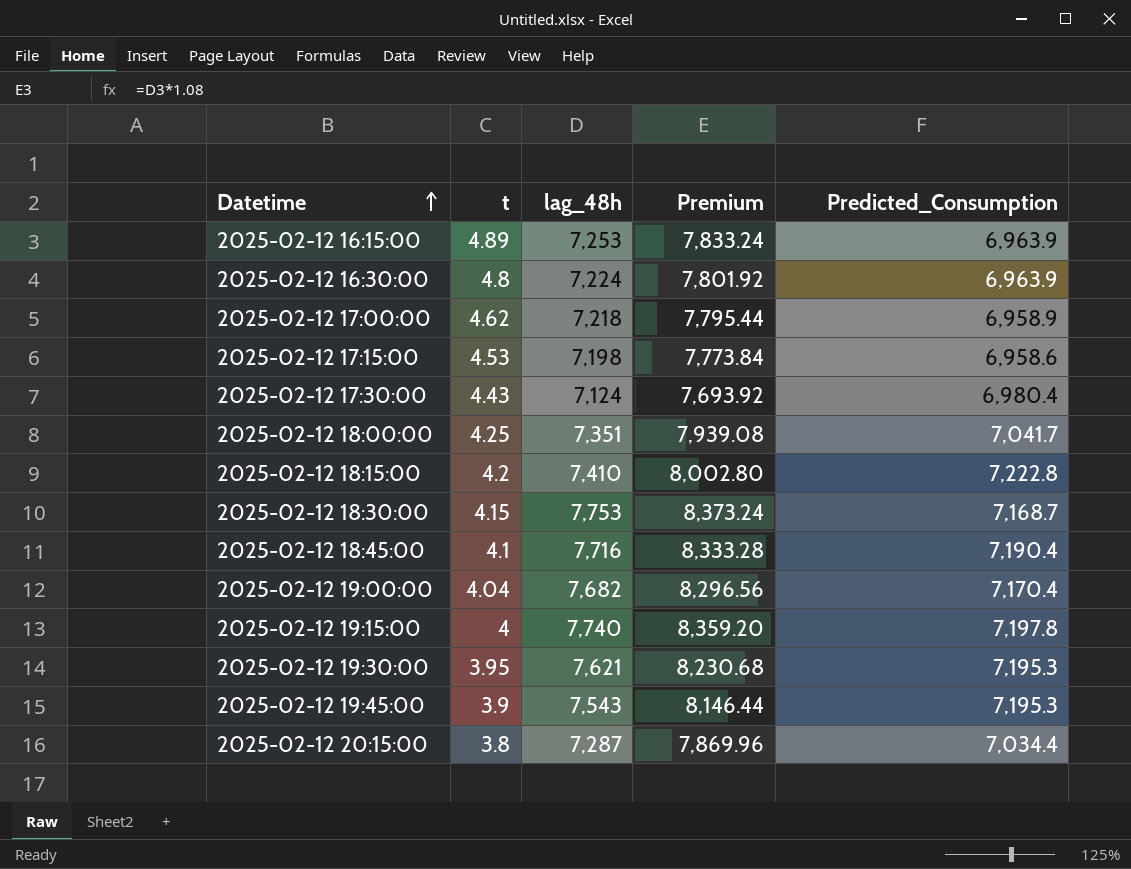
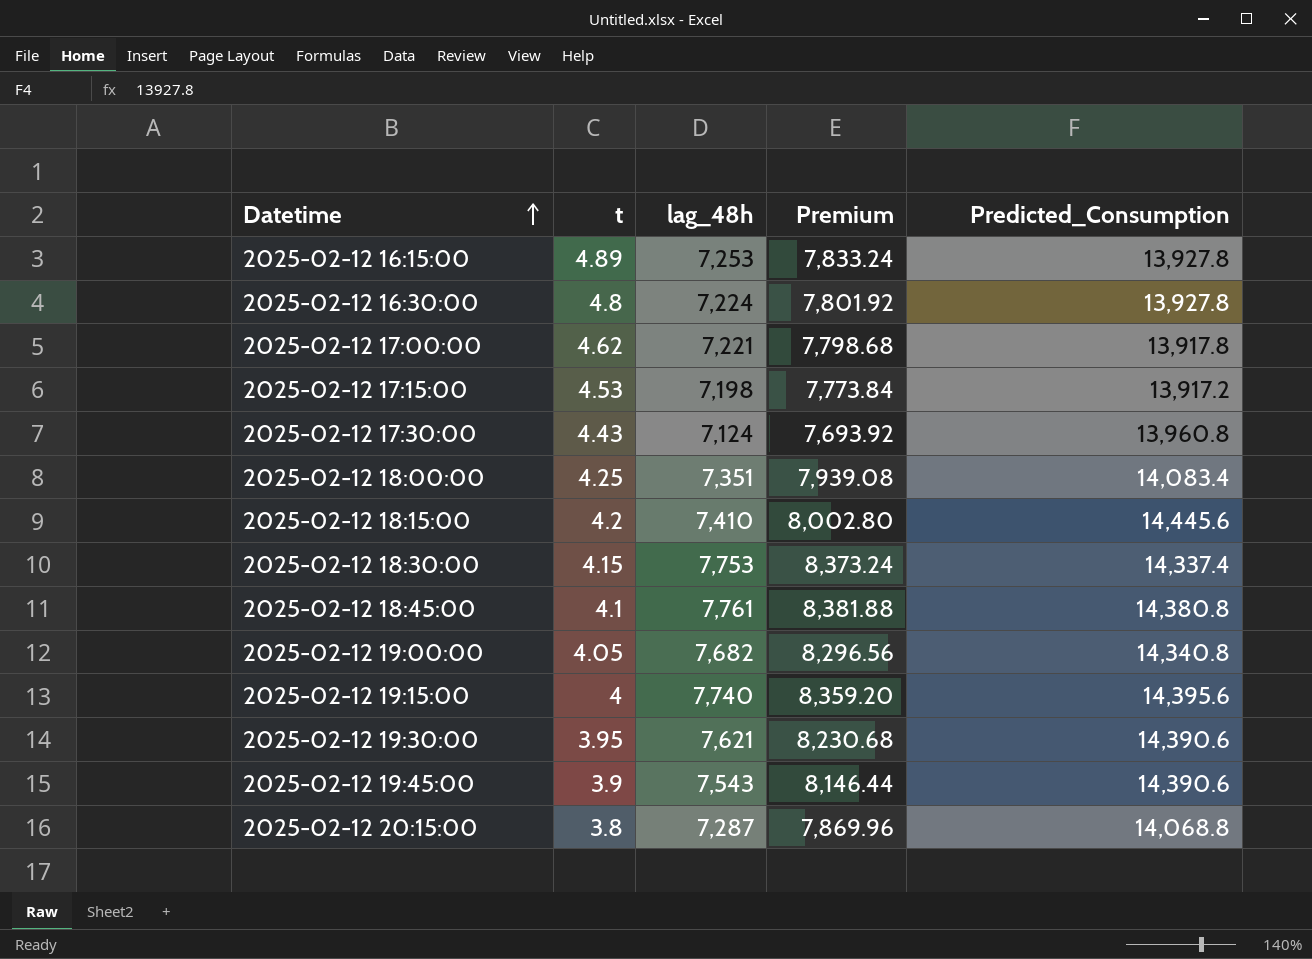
2025-02-12 16:15:00 | Predicted_Consumption: 6,963.9 -> 13,927.8
2025-02-12 16:30:00 | Predicted_Consumption: 6,963.9 -> 13,927.8
2025-02-12 17:00:00 | lag_48h: 7,218 -> 7,221
2025-02-12 17:00:00 | Premium: 7,795.44 -> 7,798.68
2025-02-12 17:00:00 | Predicted_Consumption: 6,958.9 -> 13,917.8
2025-02-12 17:15:00 | Predicted_Consumption: 6,958.6 -> 13,917.2
2025-02-12 17:30:00 | Predicted_Consumption: 6,980.4 -> 13,960.8
2025-02-12 18:00:00 | Predicted_Consumption: 7,041.7 -> 14,083.4
2025-02-12 18:15:00 | Predicted_Consumption: 7,222.8 -> 14,445.6
2025-02-12 18:30:00 | Predicted_Consumption: 7,168.7 -> 14,337.4
2025-02-12 18:45:00 | lag_48h: 7,716 -> 7,761
2025-02-12 18:45:00 | Premium: 8,333.28 -> 8,381.88
2025-02-12 18:45:00 | Predicted_Consumption: 7,190.4 -> 14,380.8
2025-02-12 19:00:00 | t: 4.04 -> 4.05
2025-02-12 19:00:00 | Predicted_Consumption: 7,170.4 -> 14,340.8
2025-02-12 19:15:00 | Predicted_Consumption: 7,197.8 -> 14,395.6
2025-02-12 19:30:00 | Predicted_Consumption: 7,195.3 -> 14,390.6
2025-02-12 19:45:00 | Predicted_Consumption: 7,195.3 -> 14,390.6
2025-02-12 20:15:00 | Predicted_Consumption: 7,034.4 -> 14,068.8

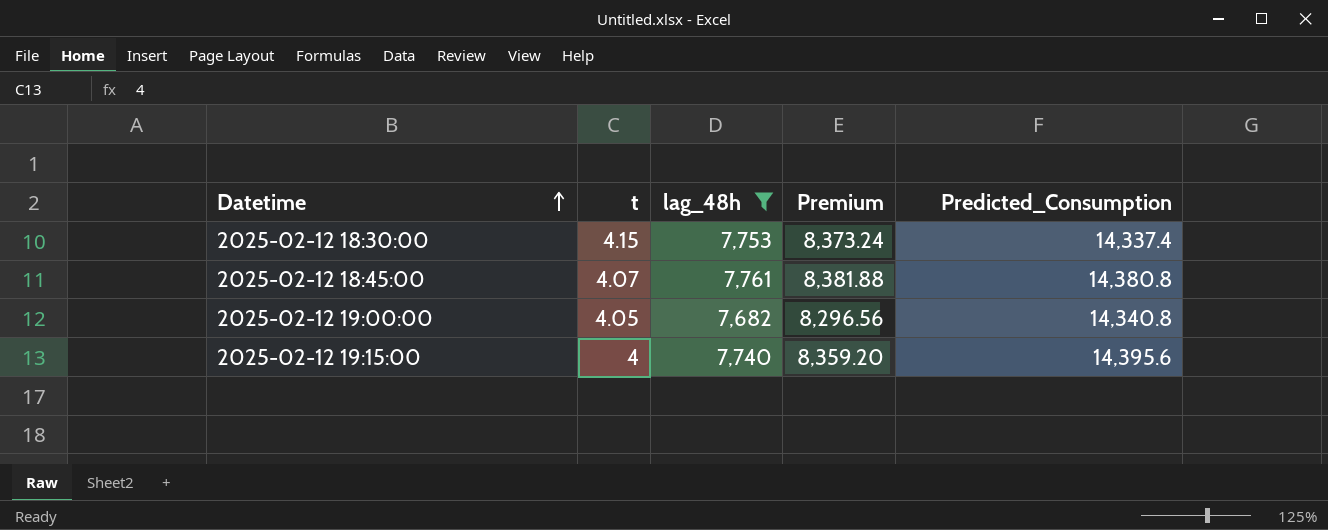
filter: none -> lag_48h >= 7,682
2025-02-12 18:45:00 | t: 4.1 -> 4.07

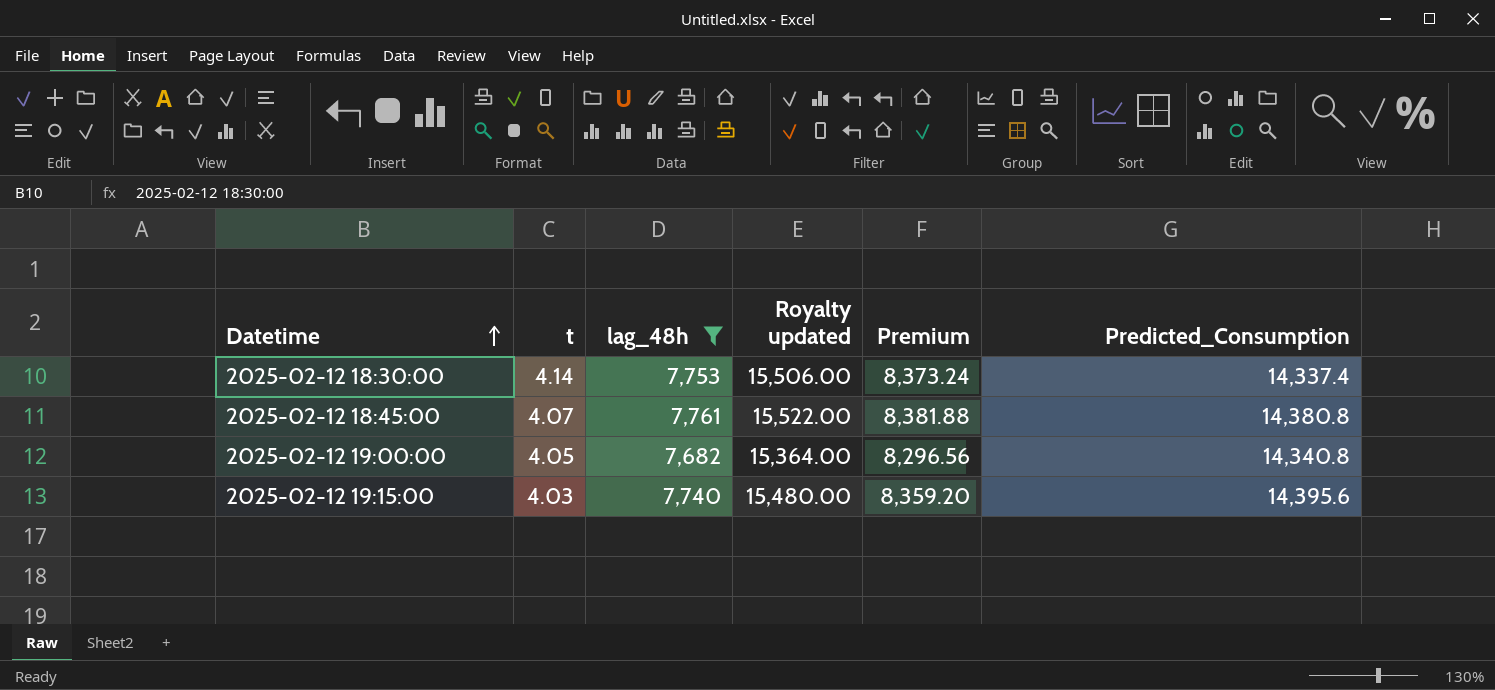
column Royalty updated | formula: none -> [lag_48h] * 2
2025-02-12 18:30:00 | t: 4.15 -> 4.14
2025-02-12 19:15:00 | t: 4 -> 4.03

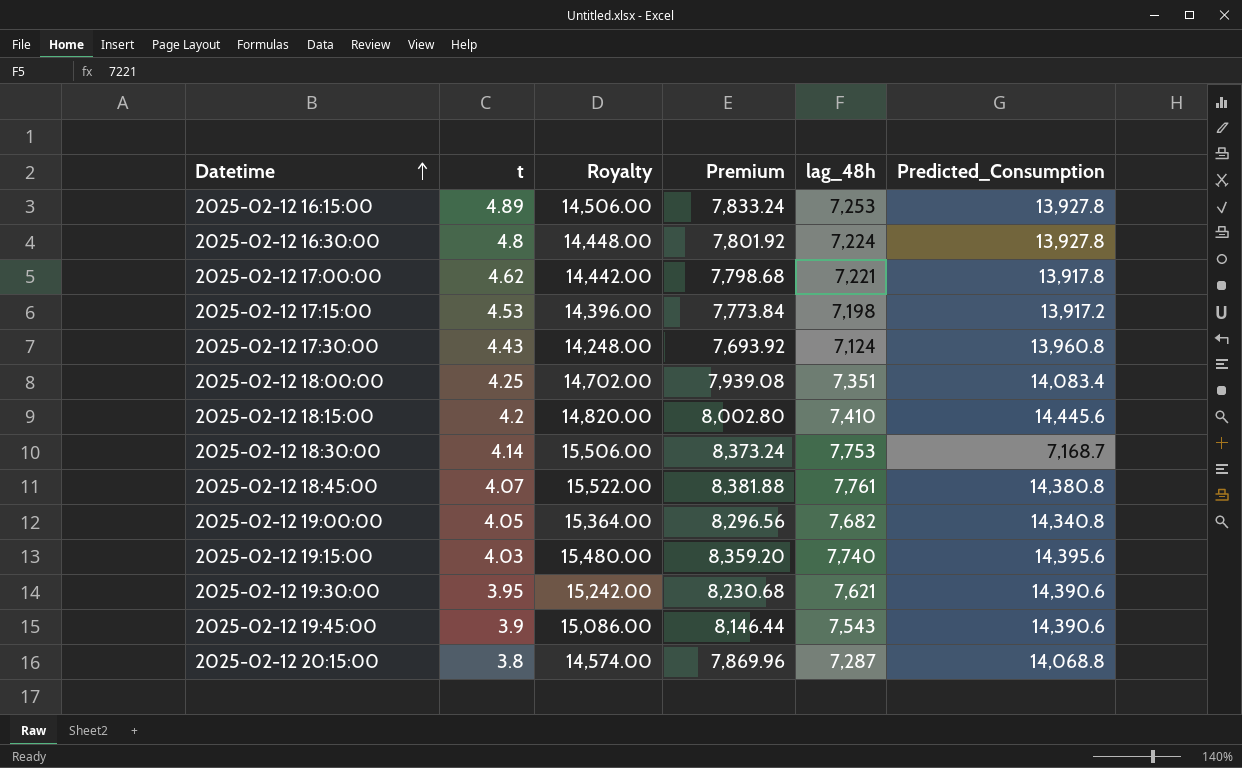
filter: lag_48h >= 7,682 -> none
column name: Royalty updated -> Royalty
column lag_48h | position: 3 -> 5
2025-02-12 18:30:00 | Predicted_Consumption: 14,337.4 -> 7,168.7

